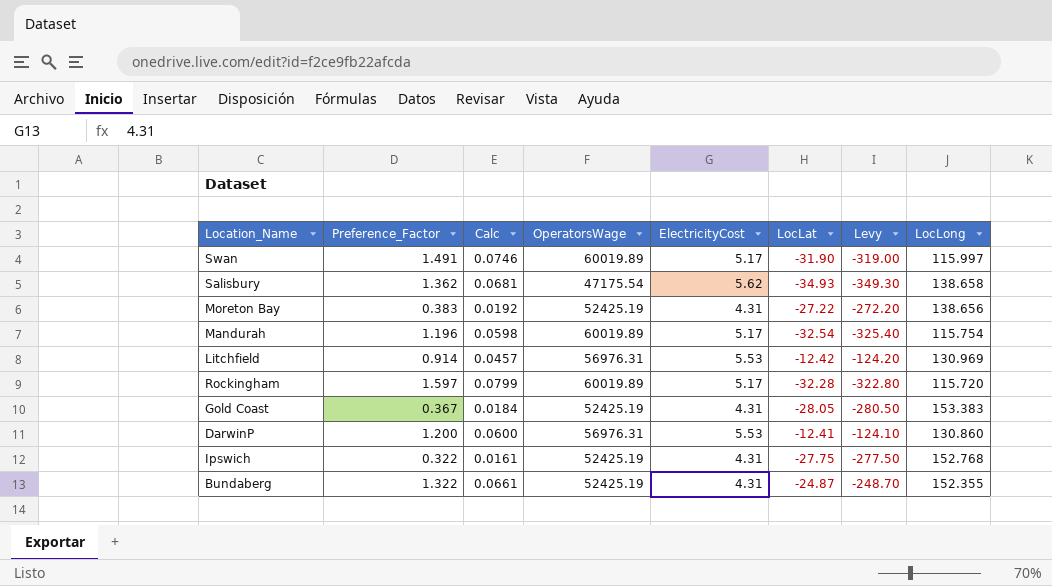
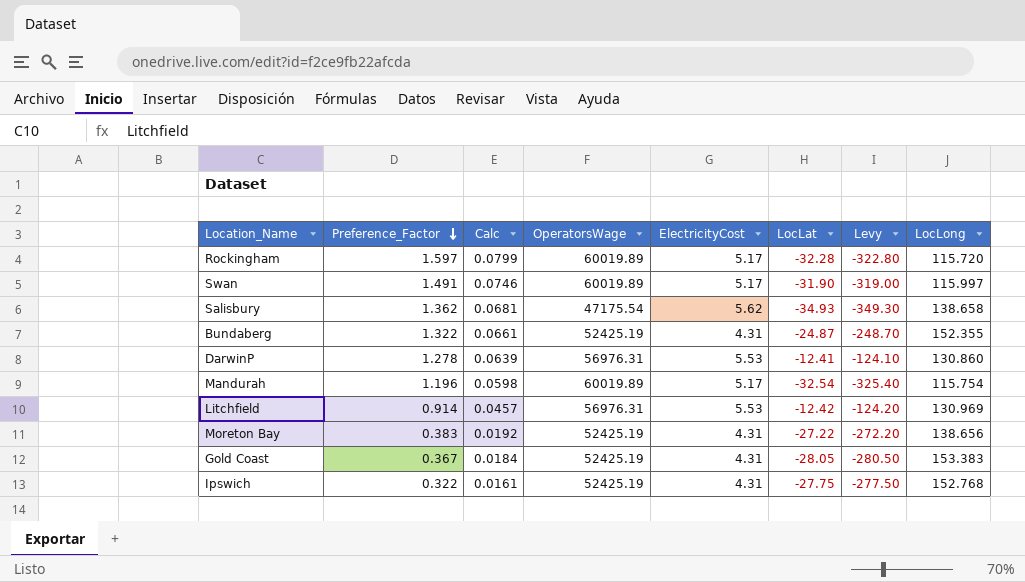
row order: none -> Preference_Factor descending
DarwinP | Preference_Factor: 1.200 -> 1.278
DarwinP | Calc: 0.0600 -> 0.0639

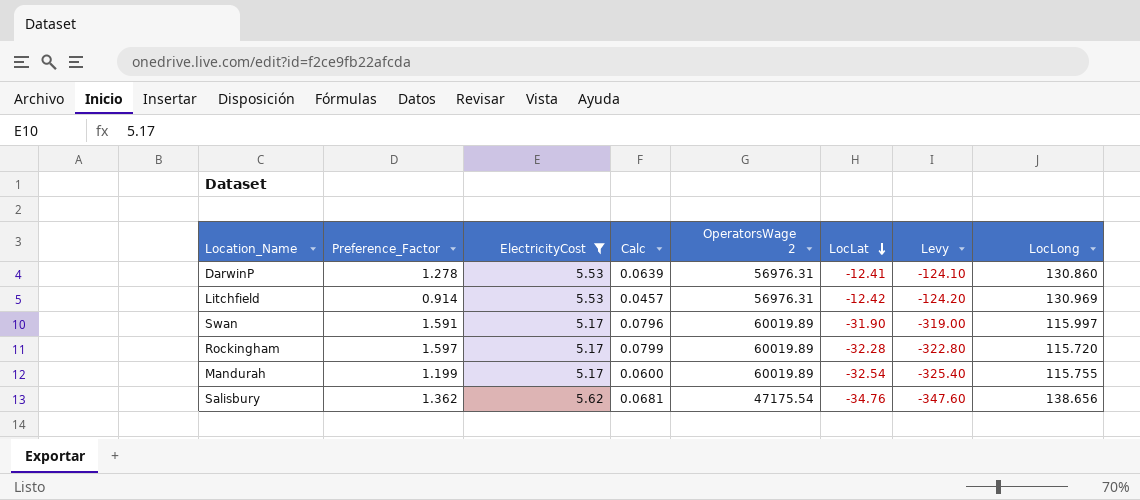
filter: none -> ElectricityCost != 4.31
row order: Preference_Factor descending -> LocLat descending
column ElectricityCost | position: 5 -> 3
column name: OperatorsWage -> OperatorsWage 2
Swan | Preference_Factor: 1.491 -> 1.591
Swan | Calc: 0.0746 -> 0.0796
Mandurah | Preference_Factor: 1.196 -> 1.199
Mandurah | Calc: 0.0598 -> 0.0600
Mandurah | LocLong: 115.754 -> 115.755
Salisbury | LocLat: -34.93 -> -34.76
Salisbury | Levy: -349.30 -> -347.60
Salisbury | LocLong: 138.658 -> 138.656

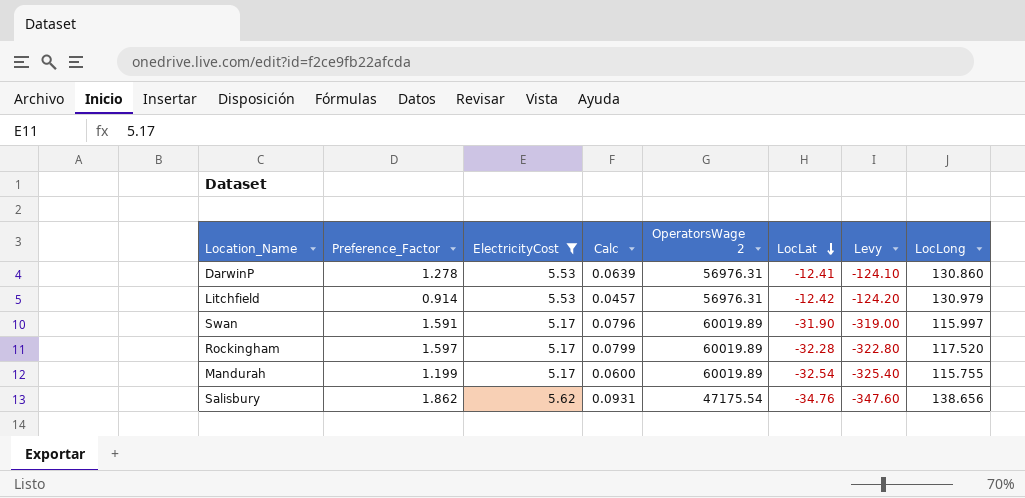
Litchfield | LocLong: 130.969 -> 130.979
Rockingham | LocLong: 115.720 -> 117.520
Salisbury | Preference_Factor: 1.362 -> 1.862
Salisbury | Calc: 0.0681 -> 0.0931

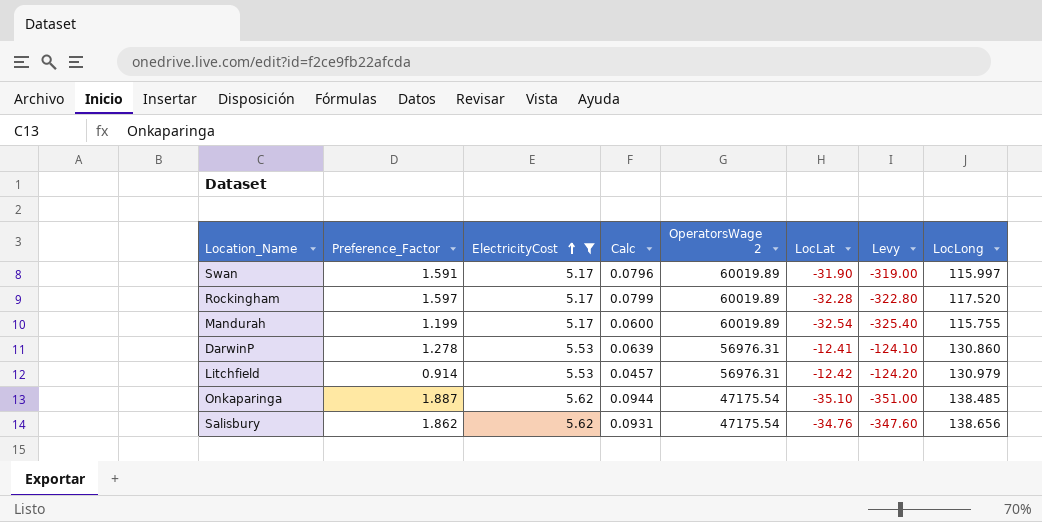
row order: LocLat descending -> ElectricityCost ascending
row Onkaparinga: none -> 1.887 | 5.62 | 0.0944 | 47175.54 | -35.10 | -351.00 | 138.485

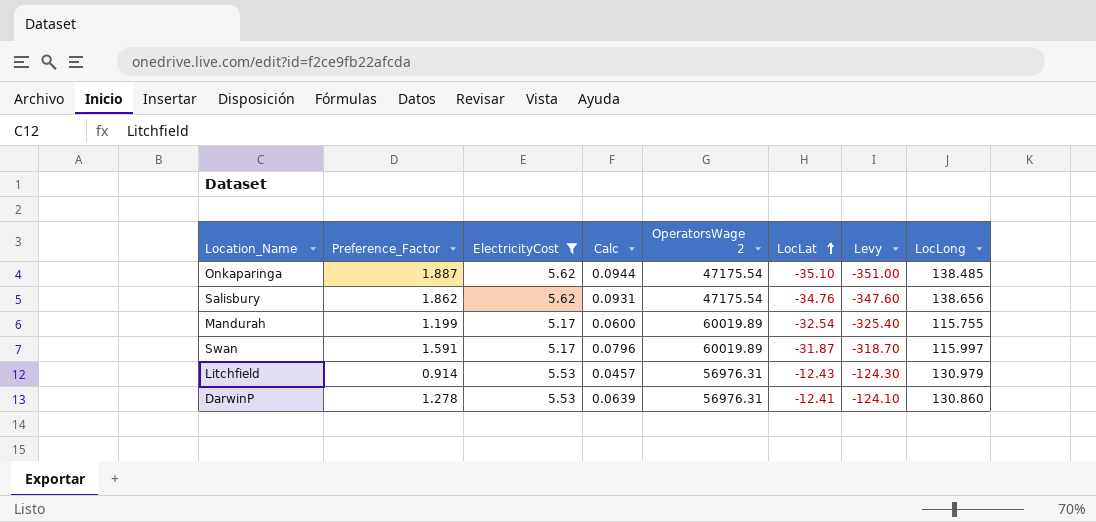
row order: ElectricityCost ascending -> LocLat ascending
row Rockingham: 1.597 | 5.17 | 0.0799 | 60019.89 | -32.28 | -322.80 | 117.520 -> none
Swan | LocLat: -31.90 -> -31.87
Swan | Levy: -319.00 -> -318.70
Litchfield | LocLat: -12.42 -> -12.43
Litchfield | Levy: -124.20 -> -124.30

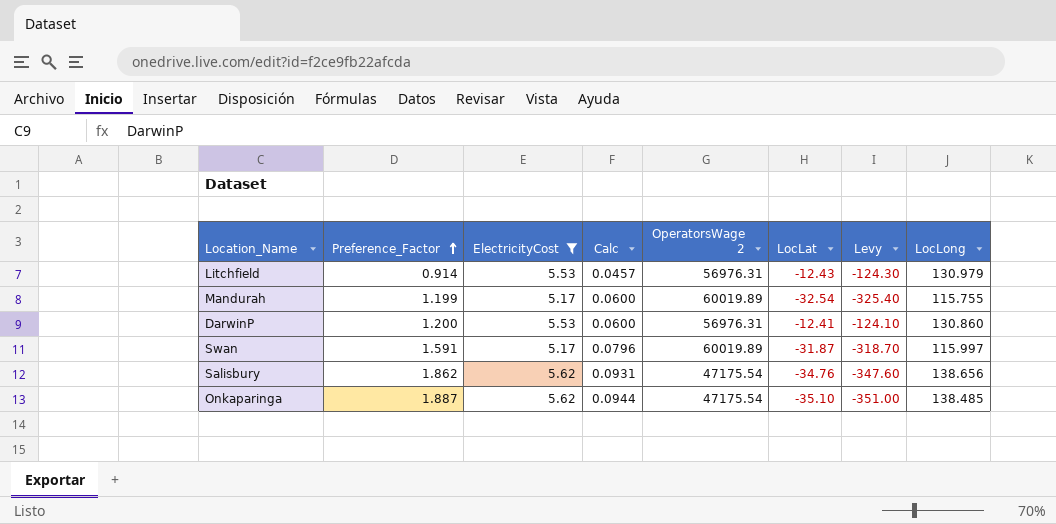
row order: LocLat ascending -> Preference_Factor ascending
DarwinP | Preference_Factor: 1.278 -> 1.200
DarwinP | Calc: 0.0639 -> 0.0600

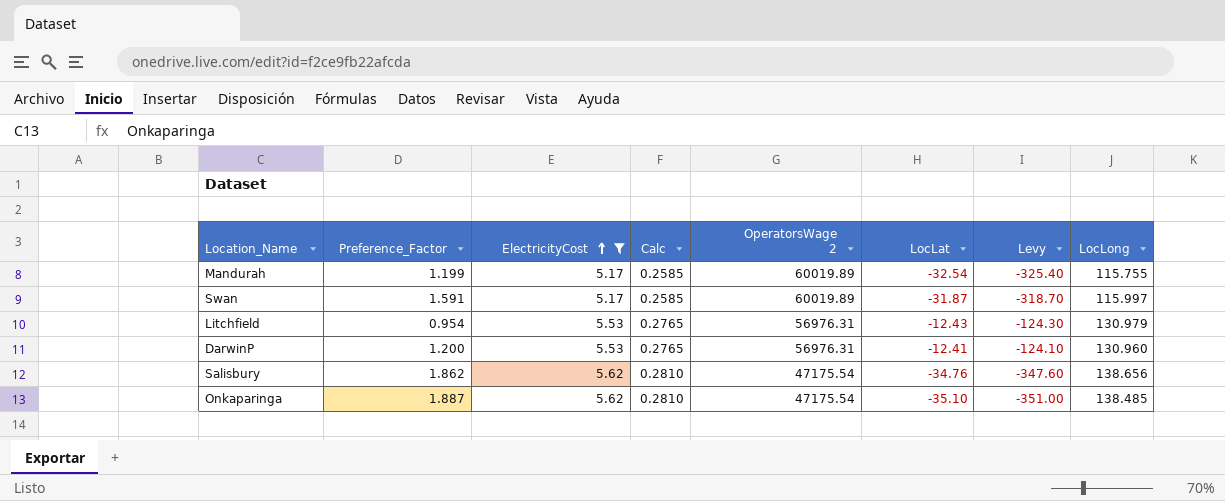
row order: Preference_Factor ascending -> ElectricityCost ascending
column Calc | formula: [Preference_Factor] * 0.05 -> [ElectricityCost] * 0.05
Litchfield | Preference_Factor: 0.914 -> 0.954
DarwinP | LocLong: 130.860 -> 130.960

